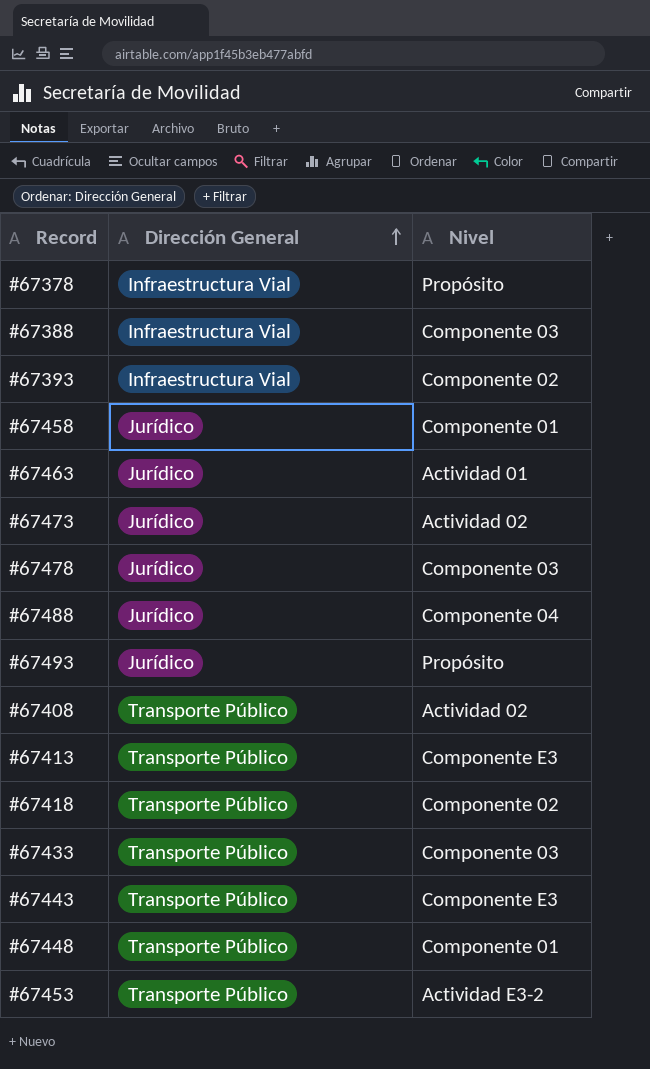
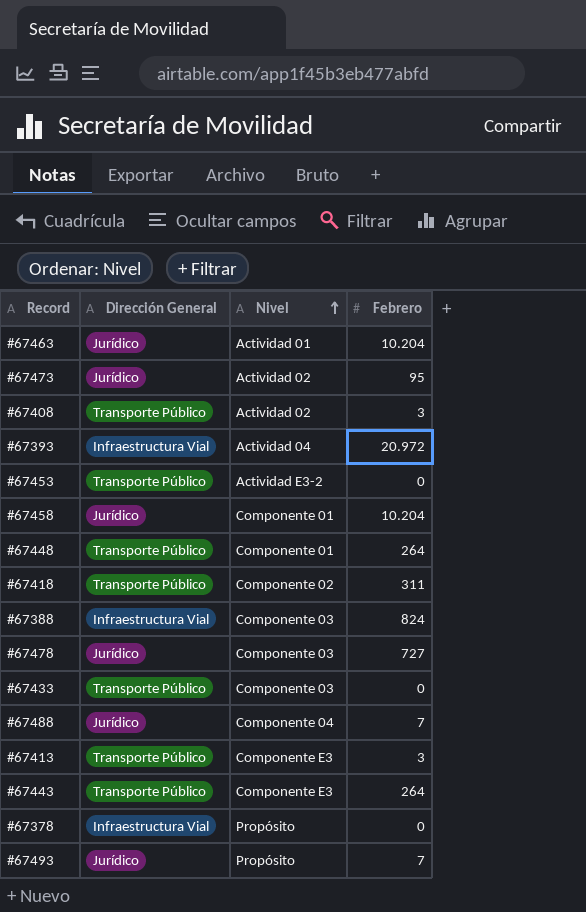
row order: Dirección General ascending -> Nivel ascending
column Febrero | position: none -> 4
#67393 | Nivel: Componente 02 -> Actividad 04

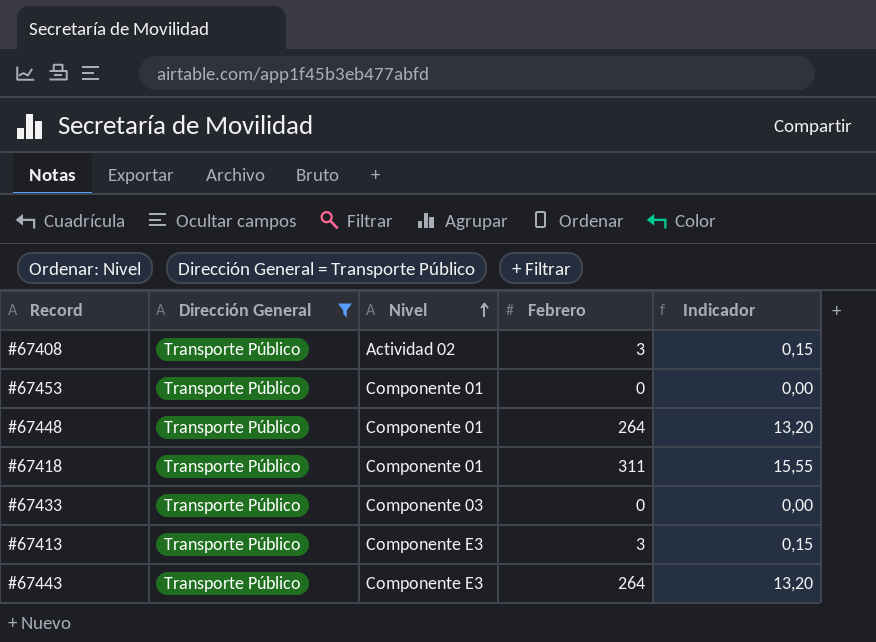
filter: none -> Dirección General = Transporte Público
column Indicador | formula: none -> [Febrero] * 0,05
#67453 | Nivel: Actividad E3-2 -> Componente 01
#67418 | Nivel: Componente 02 -> Componente 01

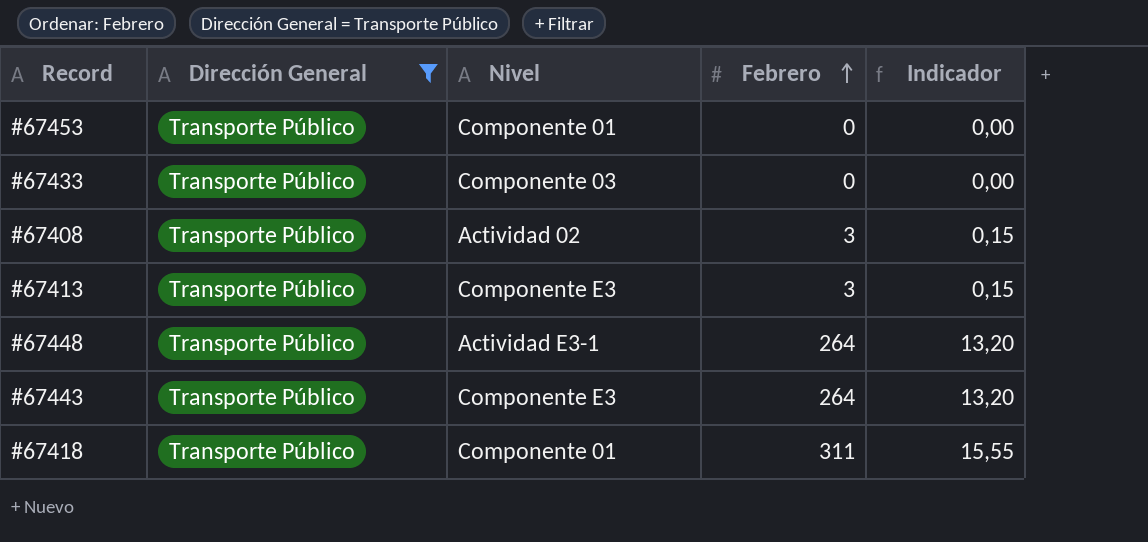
row order: Nivel ascending -> Febrero ascending
#67448 | Nivel: Componente 01 -> Actividad E3-1

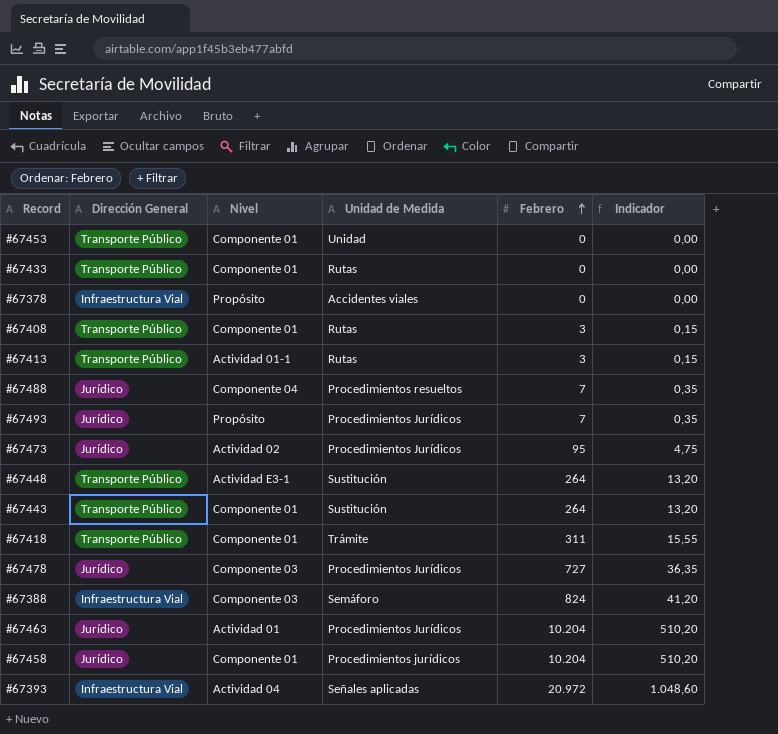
filter: Dirección General = Transporte Público -> none
column Unidad de Medida | position: none -> 4
#67433 | Nivel: Componente 03 -> Componente 01
#67408 | Nivel: Actividad 02 -> Componente 01
#67413 | Nivel: Componente E3 -> Actividad 01-1
#67443 | Nivel: Componente E3 -> Componente 01

